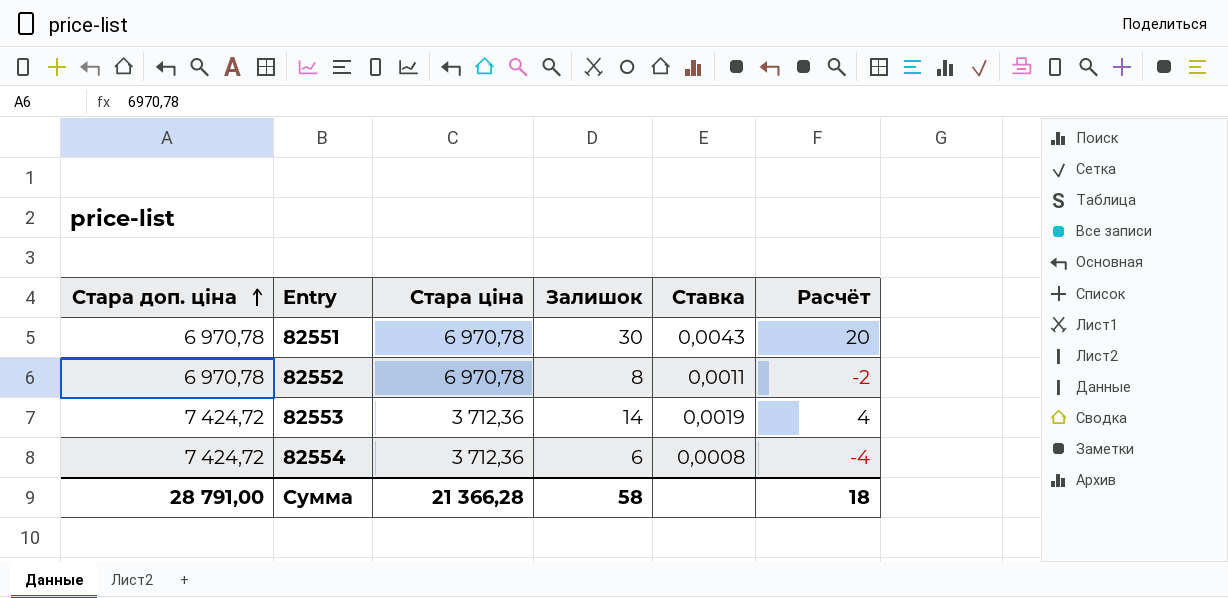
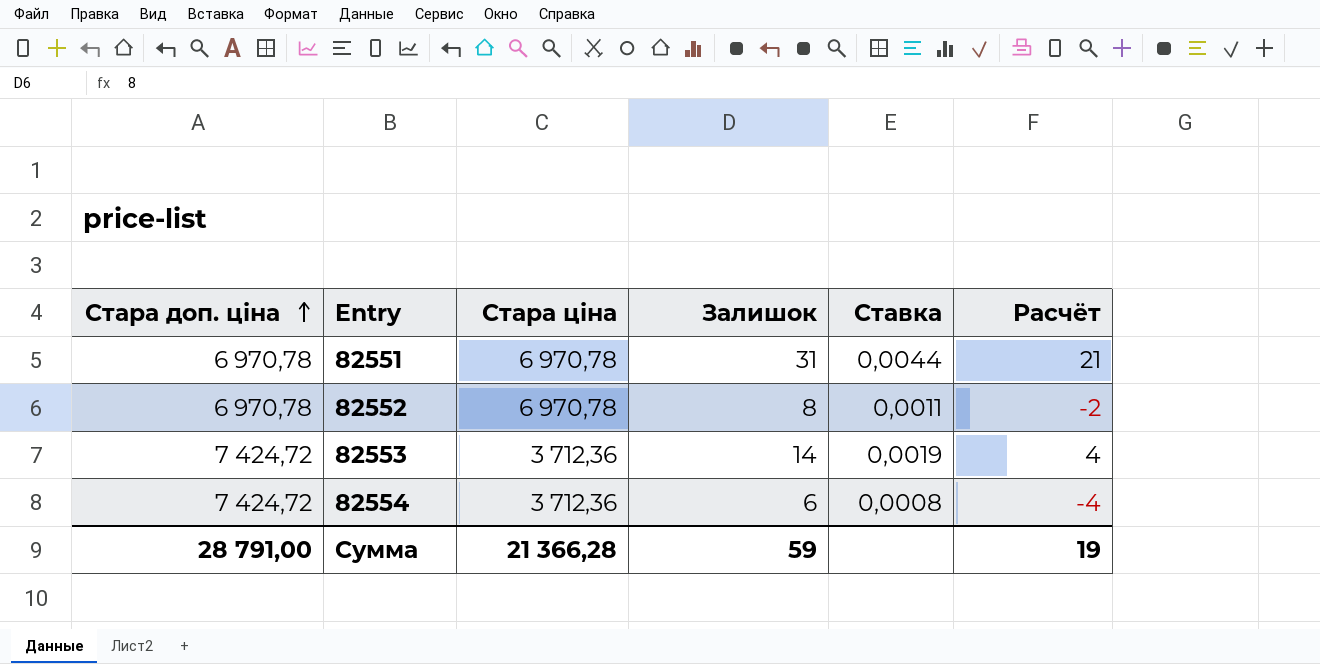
82551 | Залишок: 30 -> 31
82551 | Ставка: 0,0043 -> 0,0044
82551 | Расчёт: 20 -> 21
Сумма | Залишок: 58 -> 59
Сумма | Расчёт: 18 -> 19

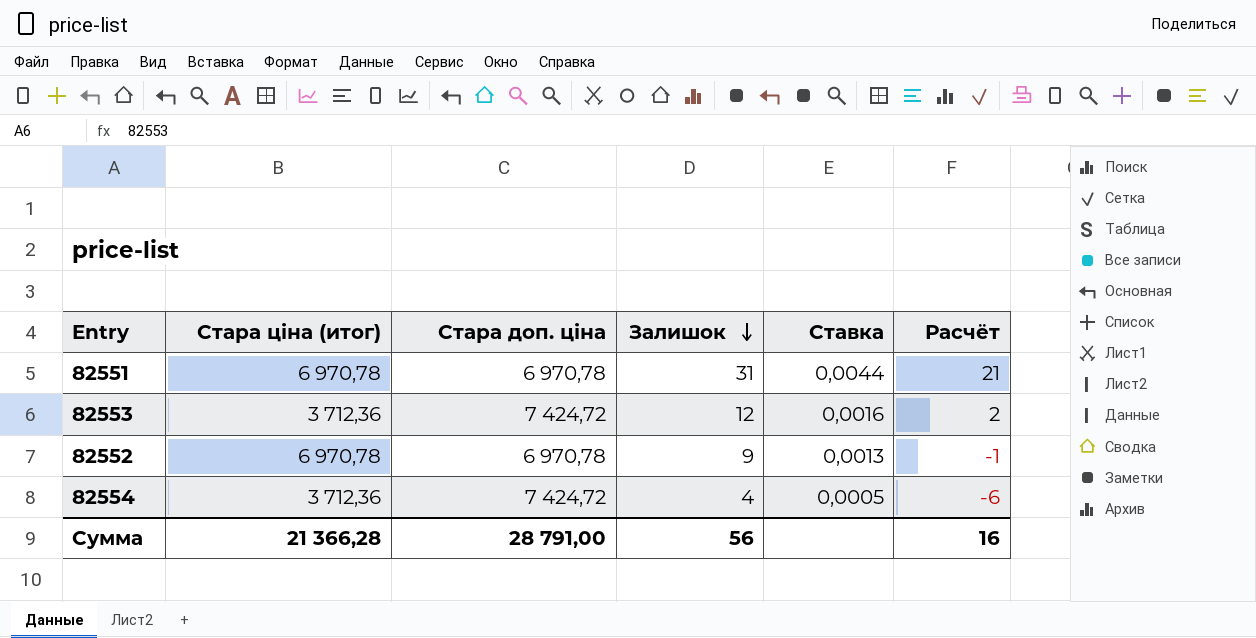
row order: Стара доп. ціна ascending -> Залишок descending
column name: Стара ціна -> Стара ціна (итог)
column Стара доп. ціна | position: 1 -> 3
82553 | Залишок: 14 -> 12
82553 | Ставка: 0,0019 -> 0,0016
82553 | Расчёт: 4 -> 2
82552 | Залишок: 8 -> 9
82552 | Ставка: 0,0011 -> 0,0013
82552 | Расчёт: -2 -> -1
82554 | Залишок: 6 -> 4
82554 | Ставка: 0,0008 -> 0,0005
82554 | Расчёт: -4 -> -6
Сумма | Залишок: 59 -> 56
Сумма | Расчёт: 19 -> 16

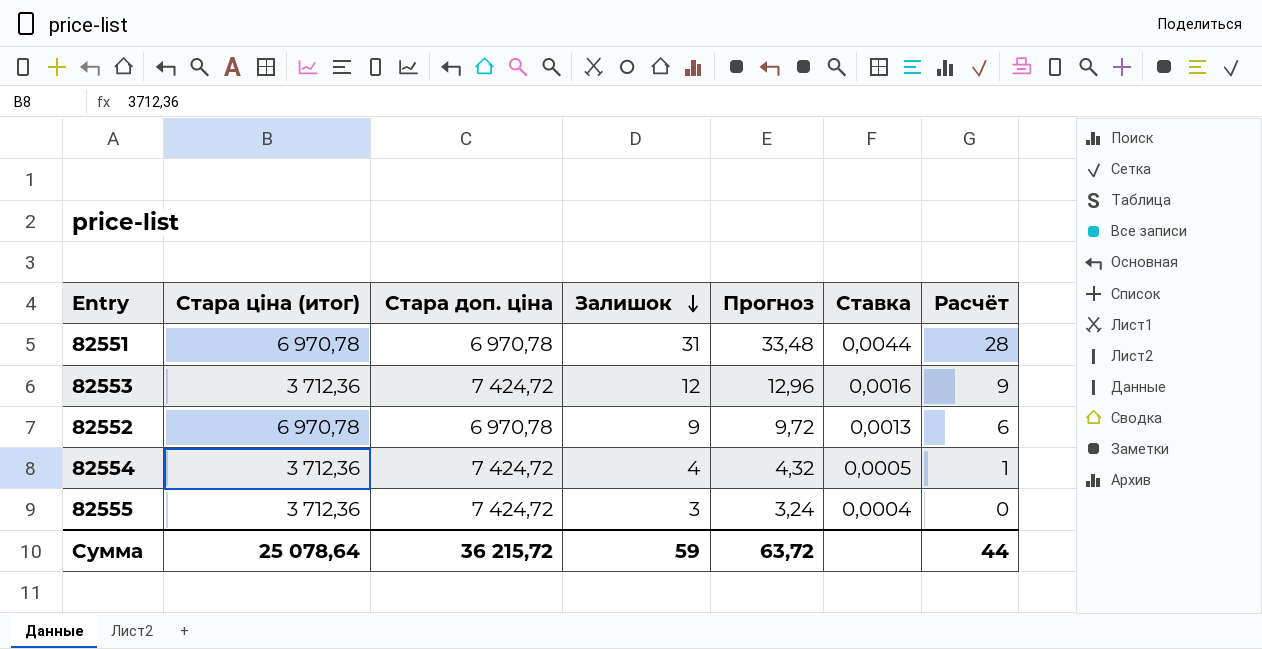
column Прогноз | formula: none -> [Залишок] * 1,08
column Расчёт | formula: [Залишок] - 10 -> [Залишок] - 3
row 82555: none -> 3 712,36 | 7 424,72 | 3 | 3,24 | 0,0004 | 0
Сумма | Стара ціна (итог): 21 366,28 -> 25 078,64
Сумма | Стара доп. ціна: 28 791,00 -> 36 215,72
Сумма | Залишок: 56 -> 59
Сумма | Расчёт: 16 -> 44

